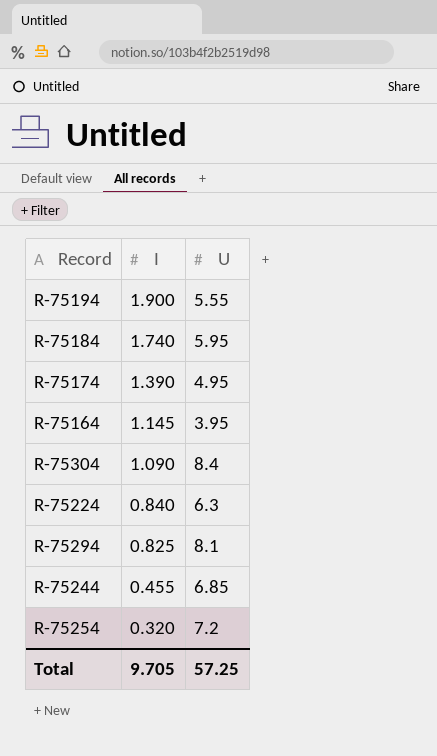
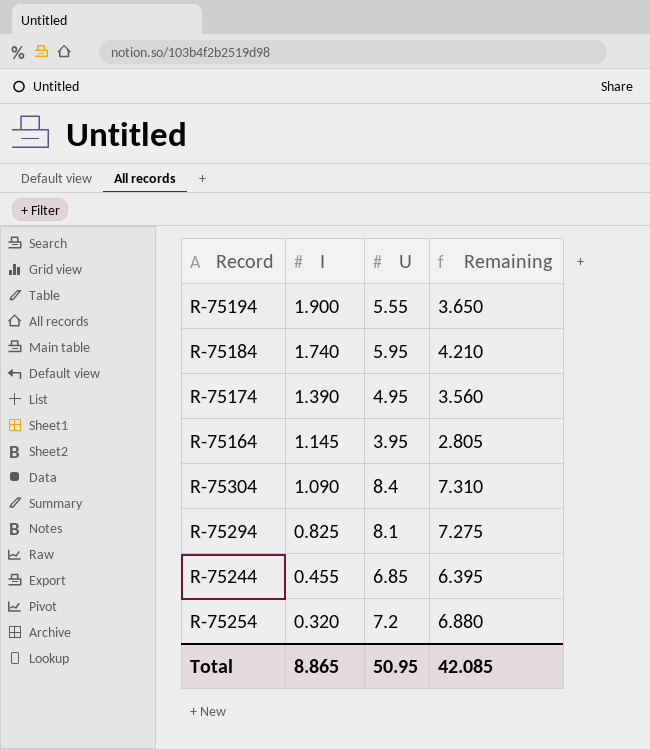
column Remaining | formula: none -> [U] - [I]
row R-75224: 0.840 | 6.3 -> none
Total | I: 9.705 -> 8.865
Total | U: 57.25 -> 50.95

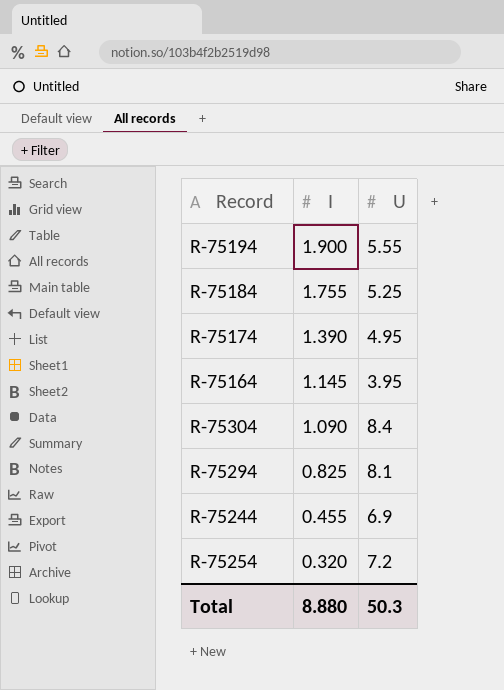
column Remaining | formula: [U] - [I] -> none
R-75184 | I: 1.740 -> 1.755
R-75184 | U: 5.95 -> 5.25
R-75244 | U: 6.85 -> 6.9
Total | I: 8.865 -> 8.880
Total | U: 50.95 -> 50.3

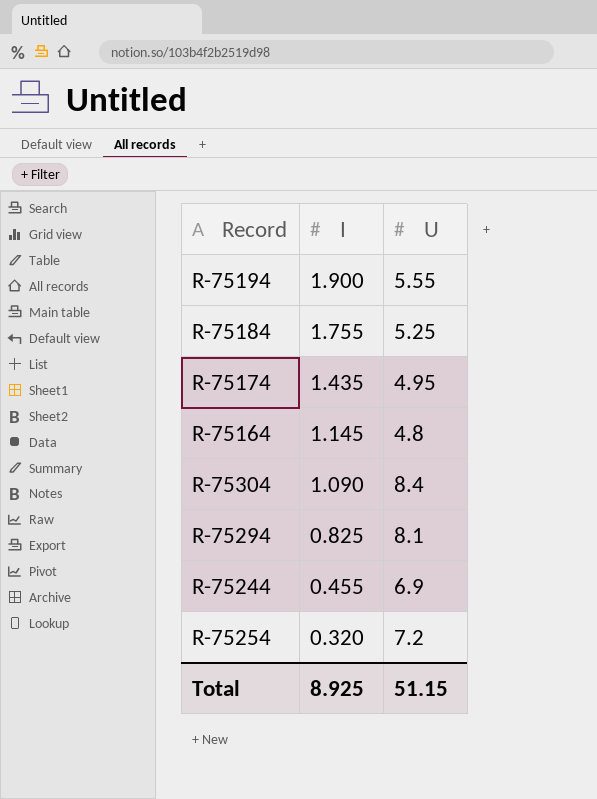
R-75174 | I: 1.390 -> 1.435
R-75164 | U: 3.95 -> 4.8
Total | I: 8.880 -> 8.925
Total | U: 50.3 -> 51.15

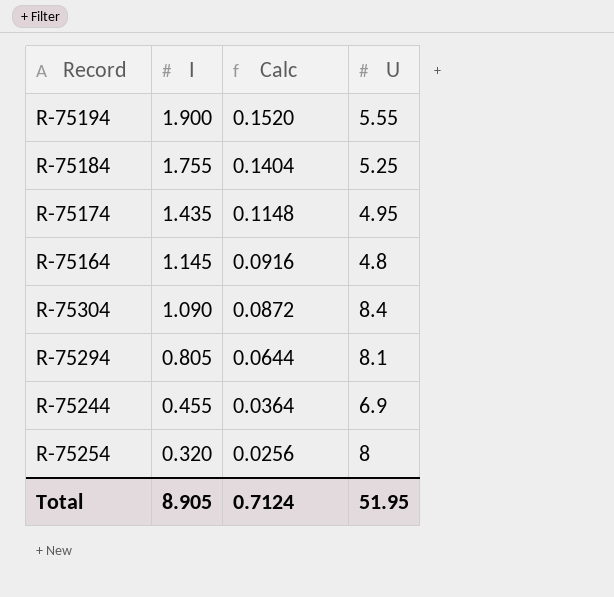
column Calc | formula: none -> [I] * 0.08
R-75294 | I: 0.825 -> 0.805
R-75254 | U: 7.2 -> 8
Total | I: 8.925 -> 8.905
Total | U: 51.15 -> 51.95

